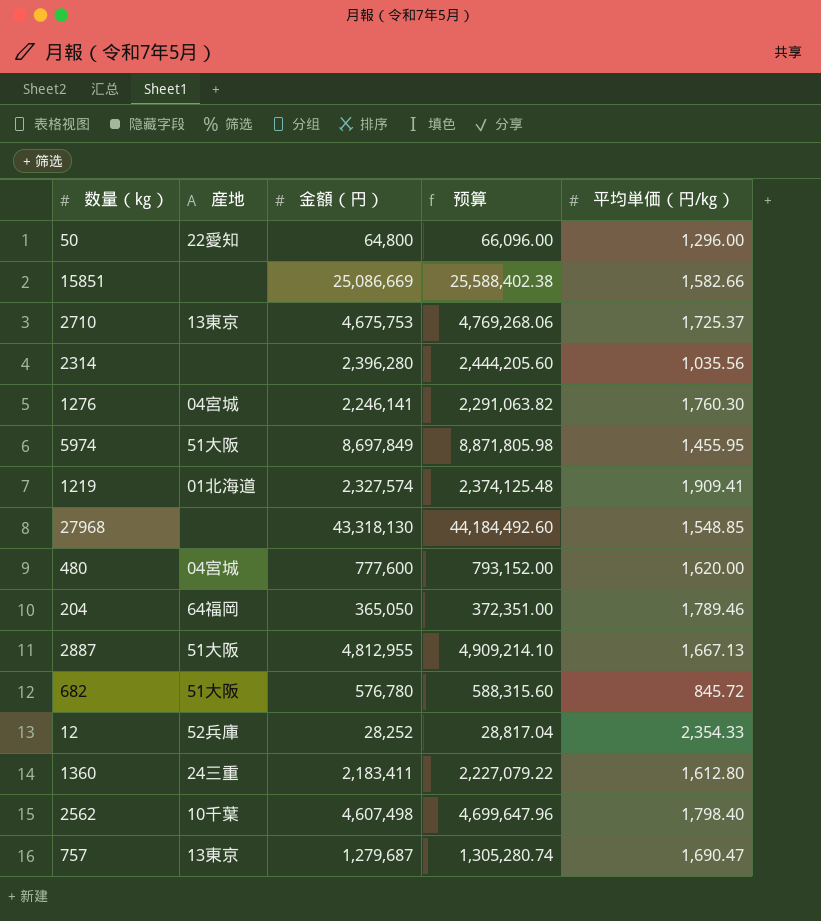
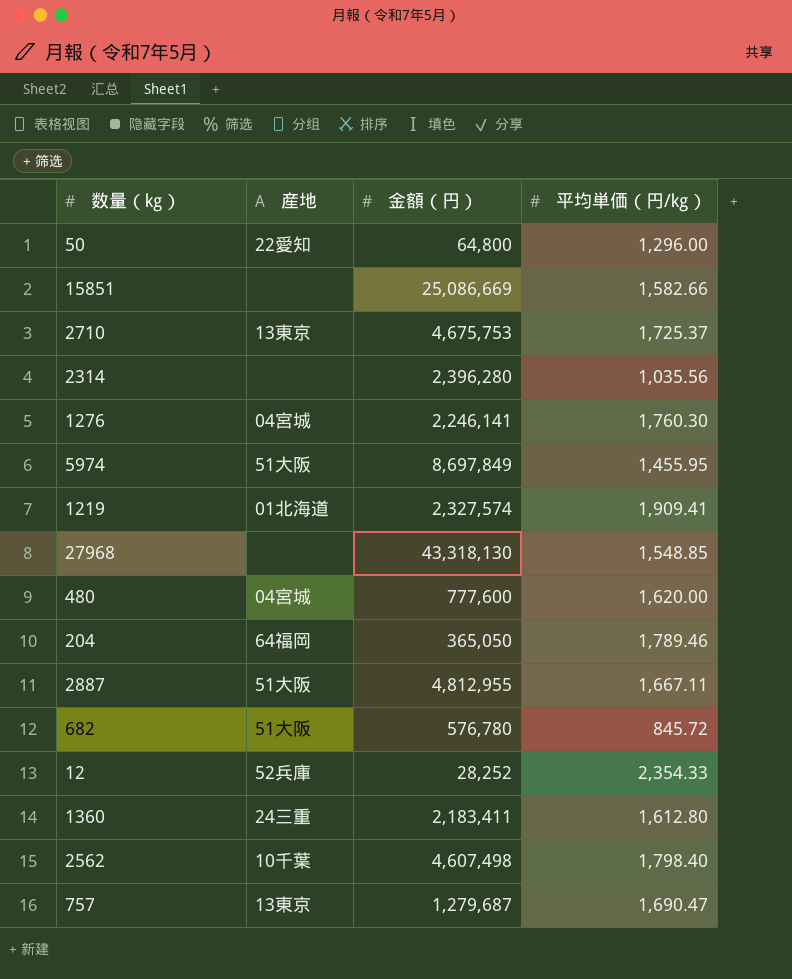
column 预算 | formula: [金額（円）] * 1.02 -> none
2887 | 平均単価（円/㎏）: 1,667.13 -> 1,667.11

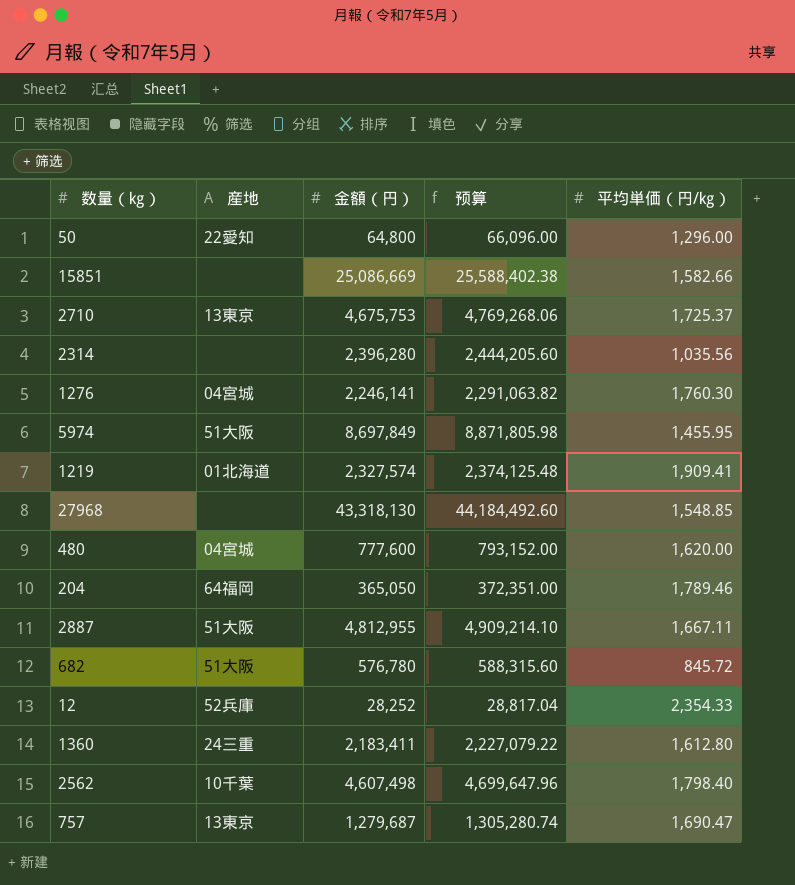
column 预算 | formula: none -> [金額（円）] * 1.02

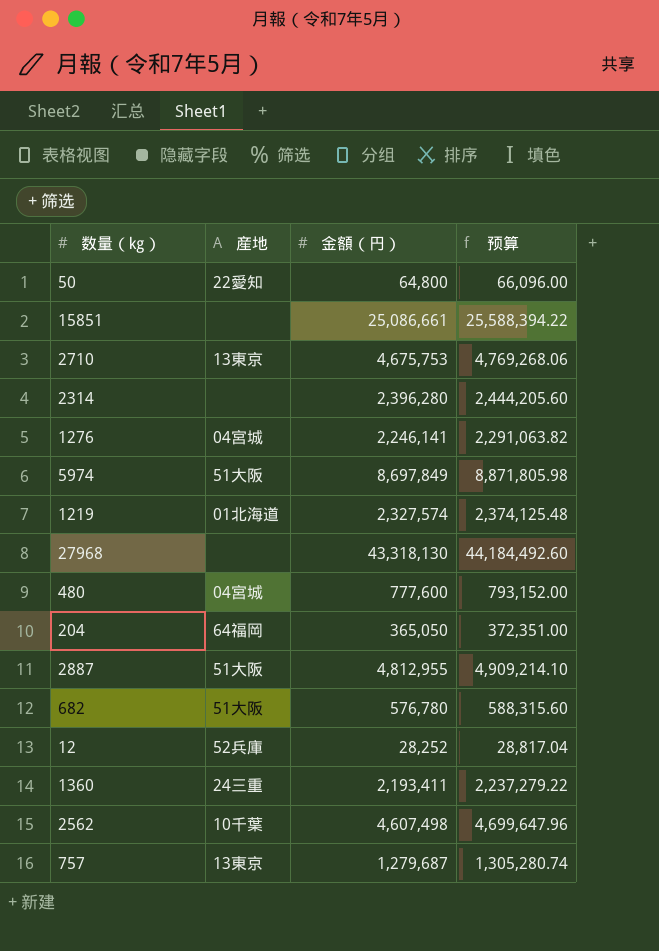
column 平均単価（円/㎏） | position: 5 -> none
15851 | 金額（円）: 25,086,669 -> 25,086,661
15851 | 预算: 25,588,402.38 -> 25,588,394.22
1360 | 金額（円）: 2,183,411 -> 2,193,411
1360 | 预算: 2,227,079.22 -> 2,237,279.22

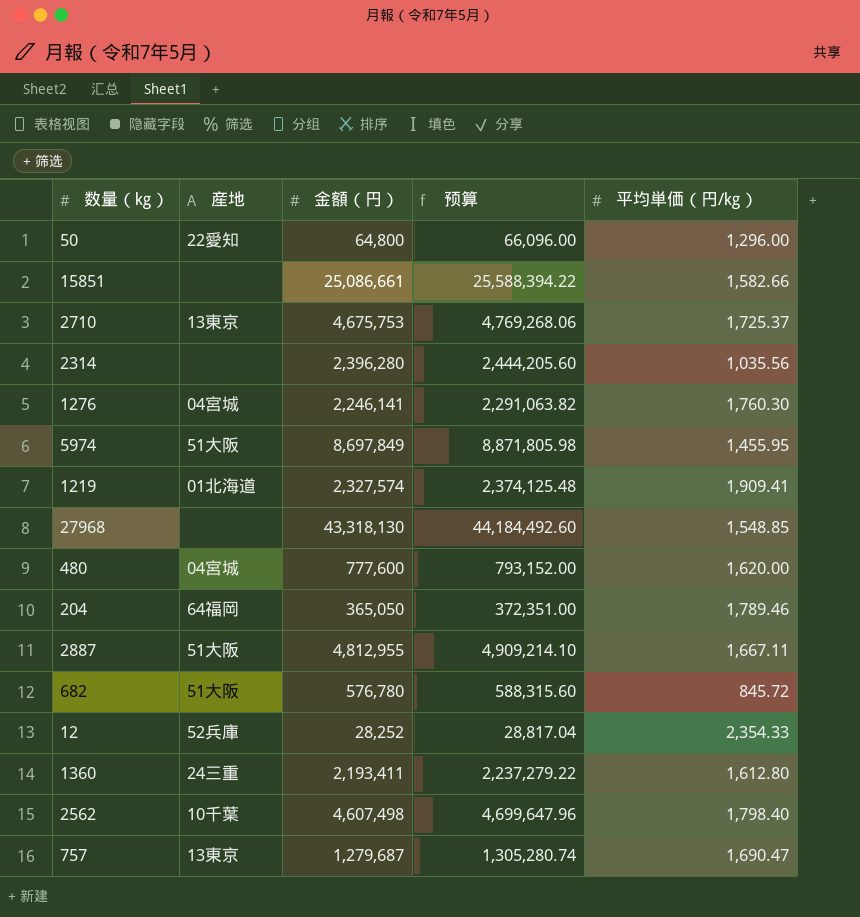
column 平均単価（円/㎏） | position: none -> 5

